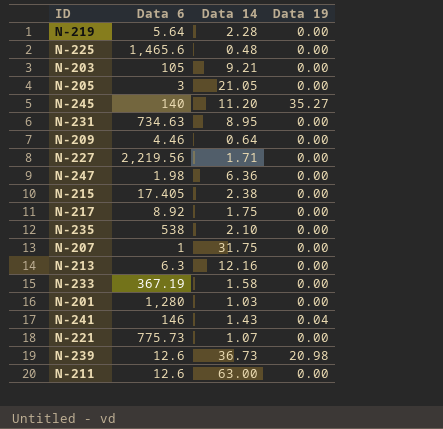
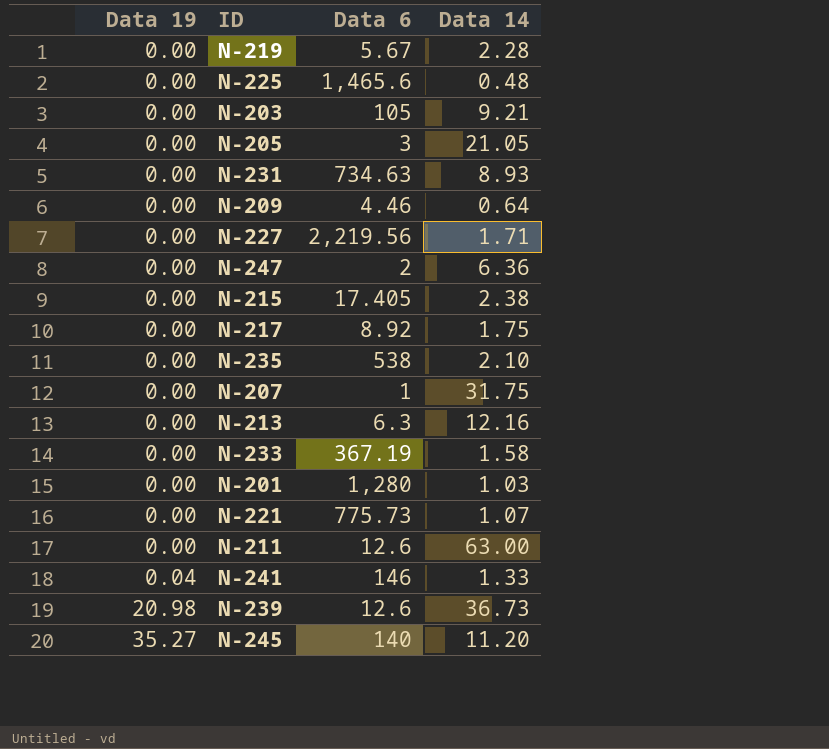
row order: none -> Data 19 ascending
column Data 19 | position: 4 -> 1
N-219 | Data 6: 5.64 -> 5.67
N-231 | Data 14: 8.95 -> 8.93
N-247 | Data 6: 1.98 -> 2
N-241 | Data 14: 1.43 -> 1.33

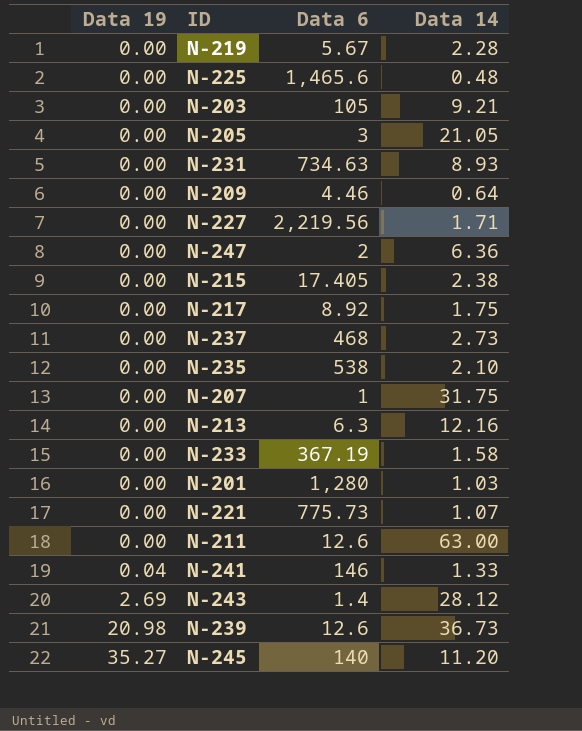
row N-237: none -> 0.00 | 468 | 2.73
row N-243: none -> 2.69 | 1.4 | 28.12

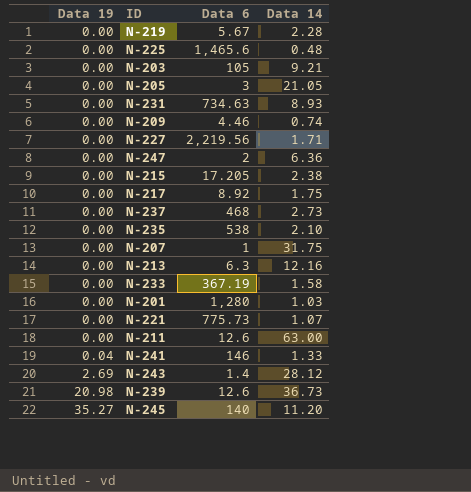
N-209 | Data 14: 0.64 -> 0.74
N-215 | Data 6: 17.405 -> 17.205

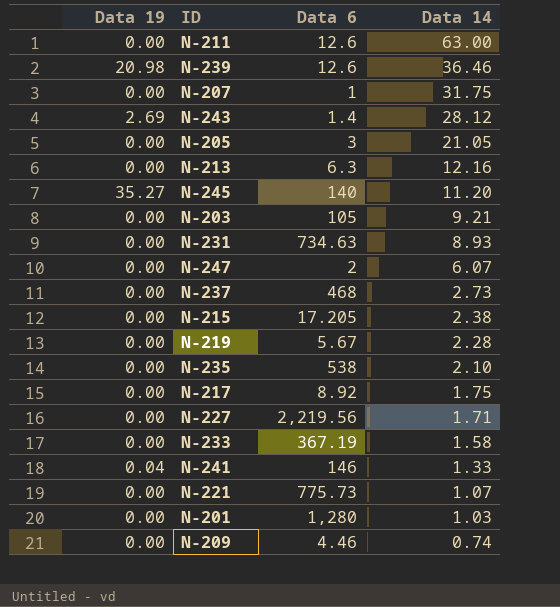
row order: Data 19 ascending -> Data 14 descending
row N-225: 0.00 | 1,465.6 | 0.48 -> none
N-239 | Data 14: 36.73 -> 36.46
N-247 | Data 14: 6.36 -> 6.07

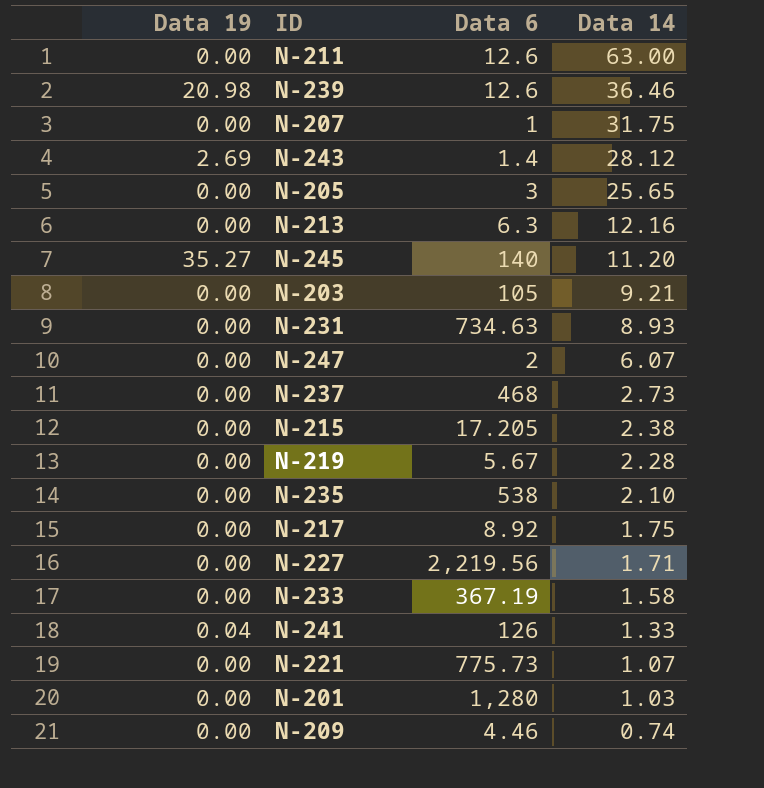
N-205 | Data 14: 21.05 -> 25.65
N-241 | Data 6: 146 -> 126

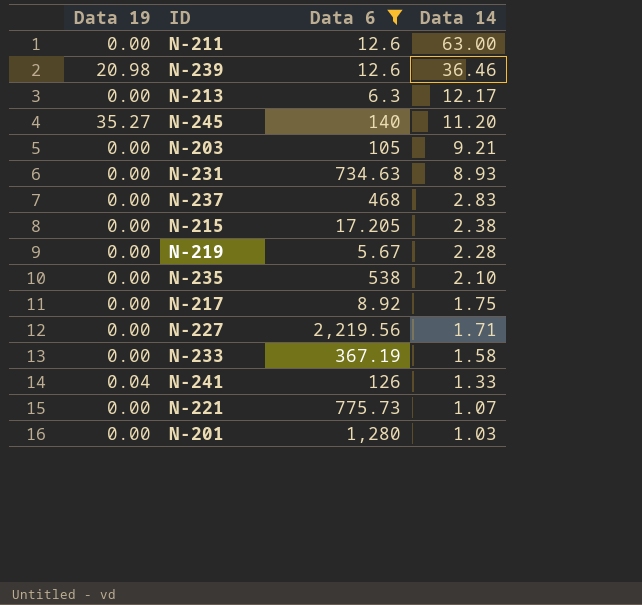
filter: none -> Data 6 >= 5.67
N-213 | Data 14: 12.16 -> 12.17
N-237 | Data 14: 2.73 -> 2.83

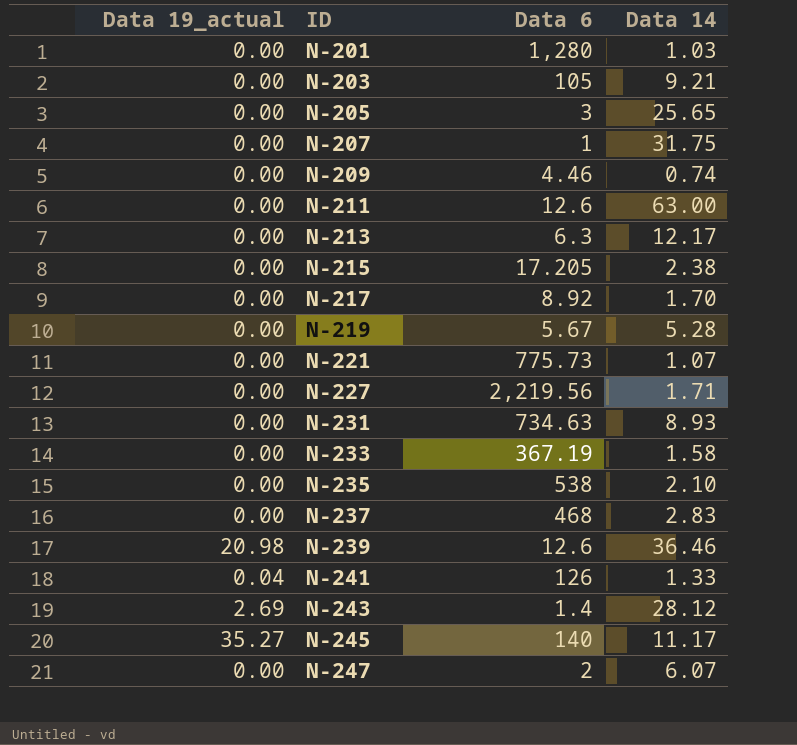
filter: Data 6 >= 5.67 -> none
row order: Data 14 descending -> ID ascending
column name: Data 19 -> Data 19_actual
N-217 | Data 14: 1.75 -> 1.70
N-219 | Data 14: 2.28 -> 5.28
N-245 | Data 14: 11.20 -> 11.17

